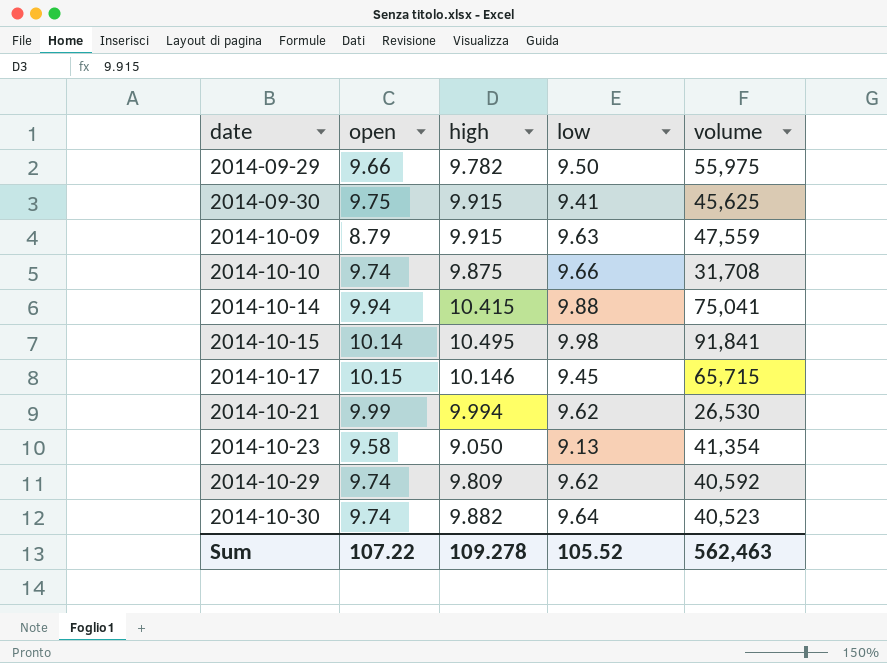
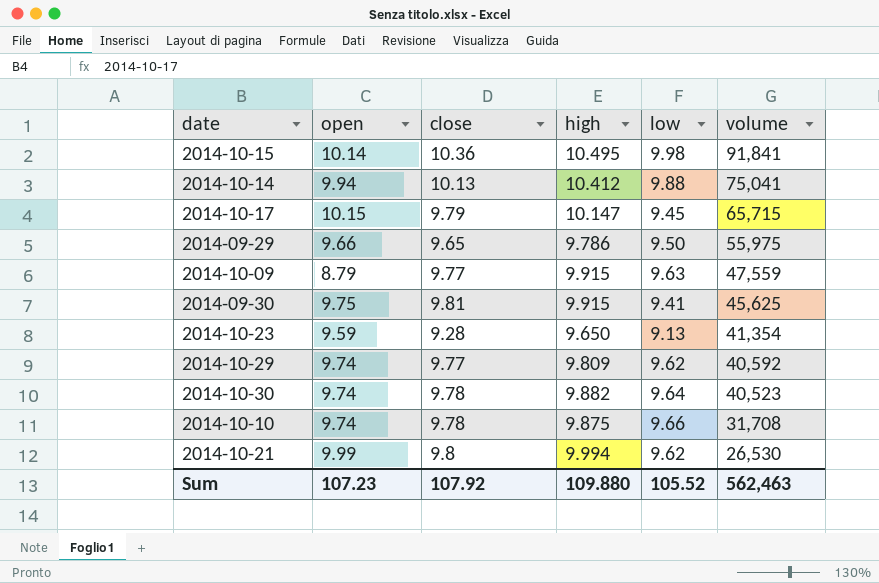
row order: date ascending -> volume descending
column close | position: none -> 3
2014-10-14 | high: 10.415 -> 10.412
2014-10-17 | high: 10.146 -> 10.147
2014-09-29 | high: 9.782 -> 9.786
2014-10-23 | open: 9.58 -> 9.59
2014-10-23 | high: 9.050 -> 9.650
Sum | open: 107.22 -> 107.23
Sum | high: 109.278 -> 109.880

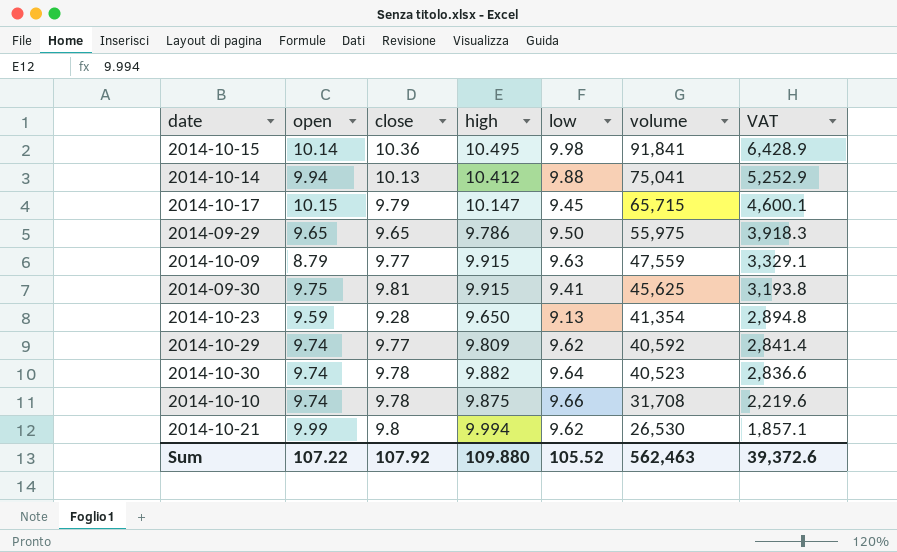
column VAT | formula: none -> [volume] * 0.07
2014-09-29 | open: 9.66 -> 9.65
Sum | open: 107.23 -> 107.22

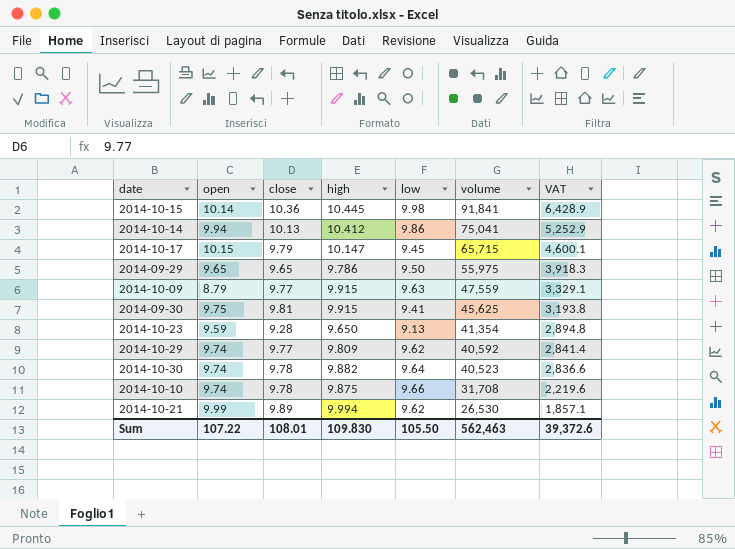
2014-10-15 | high: 10.495 -> 10.445
2014-10-14 | low: 9.88 -> 9.86
2014-10-21 | close: 9.8 -> 9.89
Sum | close: 107.92 -> 108.01
Sum | high: 109.880 -> 109.830
Sum | low: 105.52 -> 105.50

